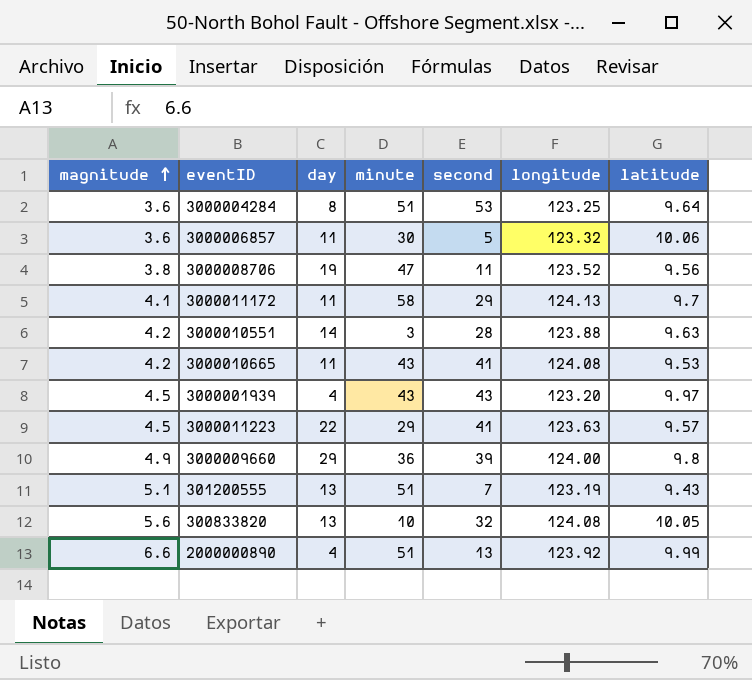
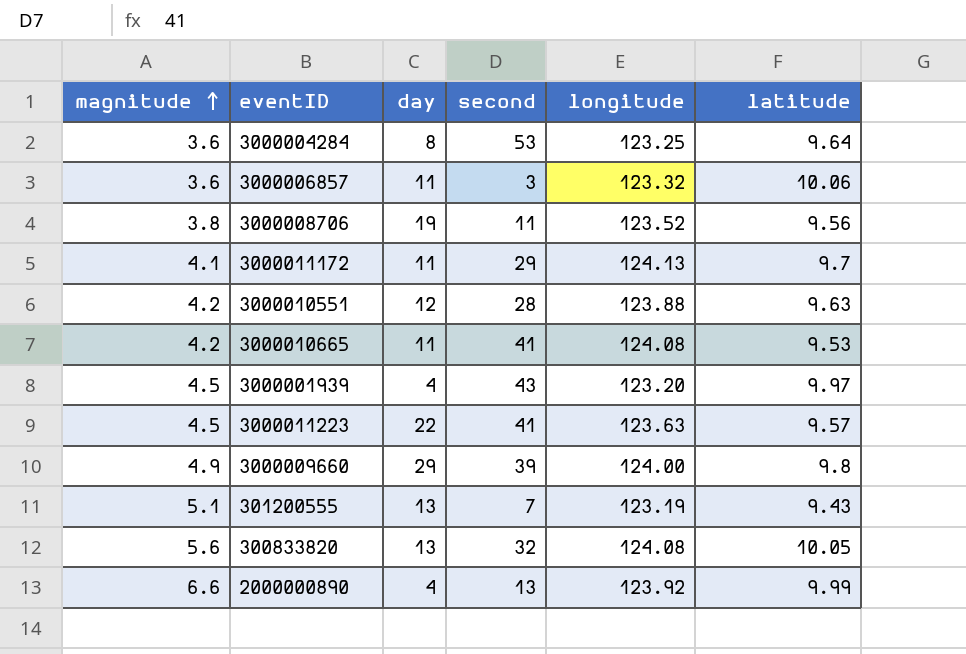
column minute | position: 4 -> none
3000006857 | second: 5 -> 3
3000010551 | day: 14 -> 12

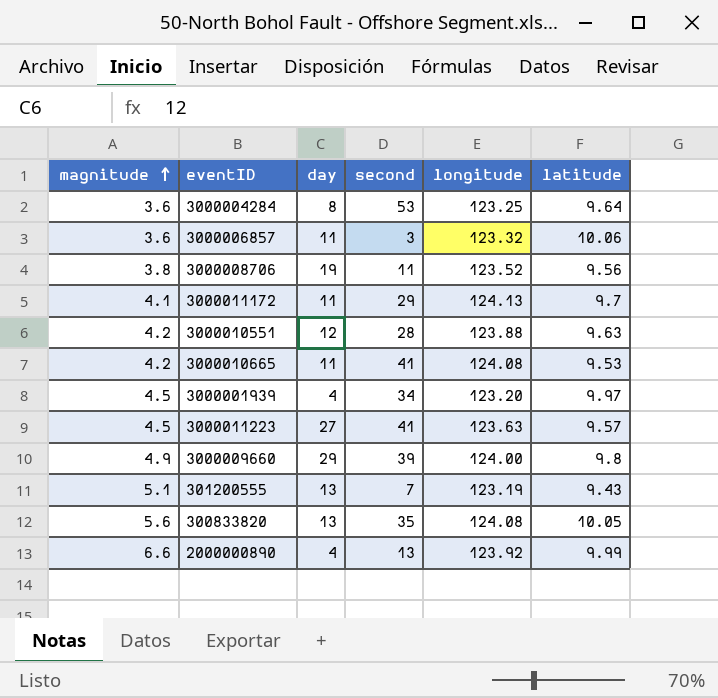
3000001939 | second: 43 -> 34
3000011223 | day: 22 -> 27
300833820 | second: 32 -> 35

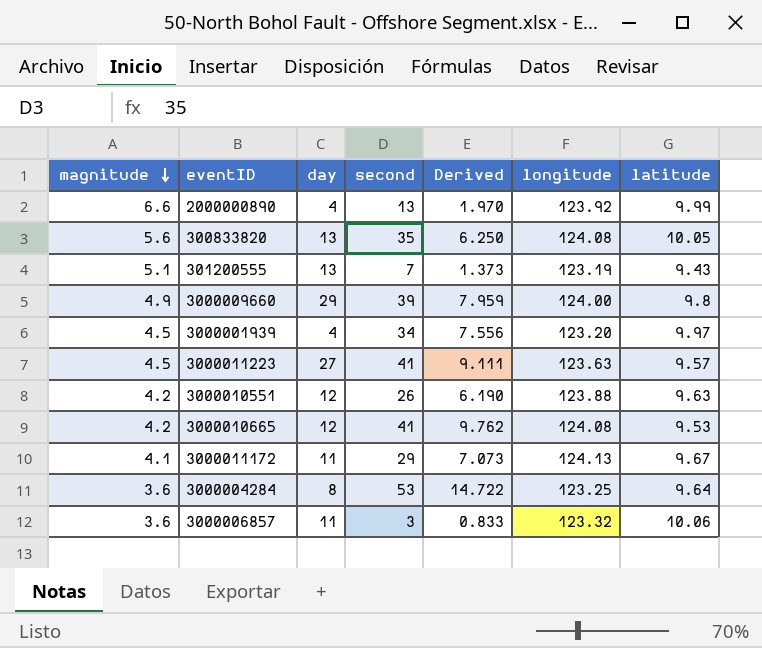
row order: magnitude ascending -> magnitude descending
column Derived | formula: none -> [second] / [magnitude]
row 3000008706: 3.8 | 19 | 11 | 123.52 | 9.56 -> none
3000010551 | second: 28 -> 26
3000010665 | day: 11 -> 12
3000011172 | latitude: 9.7 -> 9.67

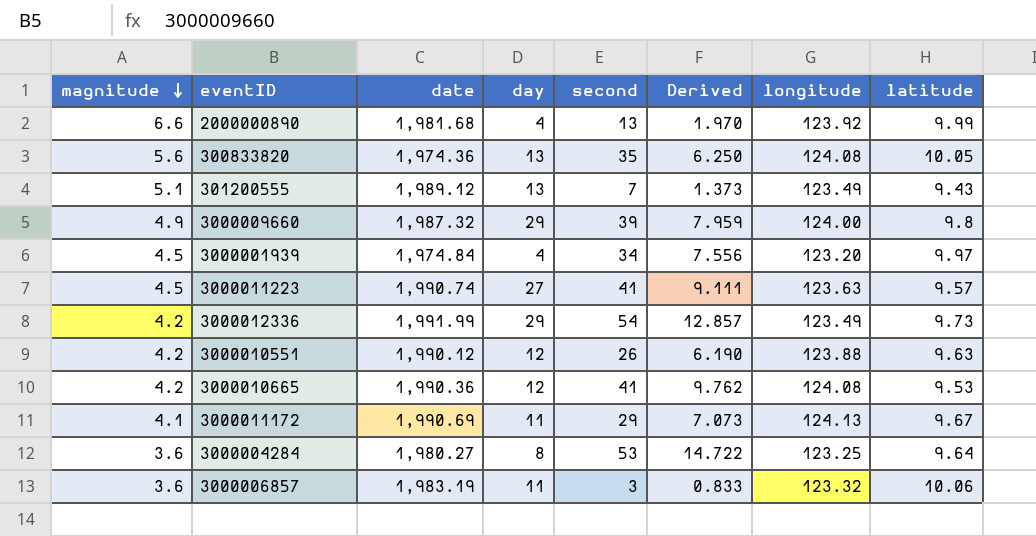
column date | position: none -> 3
301200555 | longitude: 123.19 -> 123.49
row 3000012336: none -> 4.2 | 1,991.99 | 29 | 54 | 12.857 | 123.49 | 9.73

